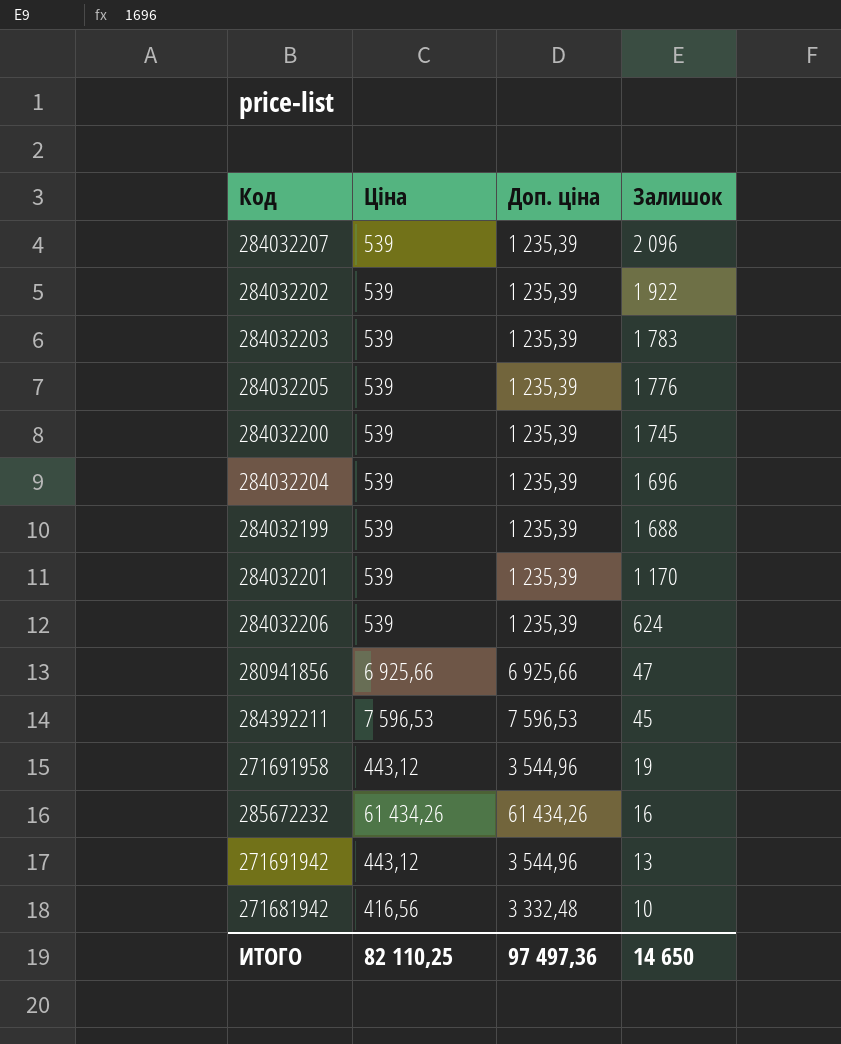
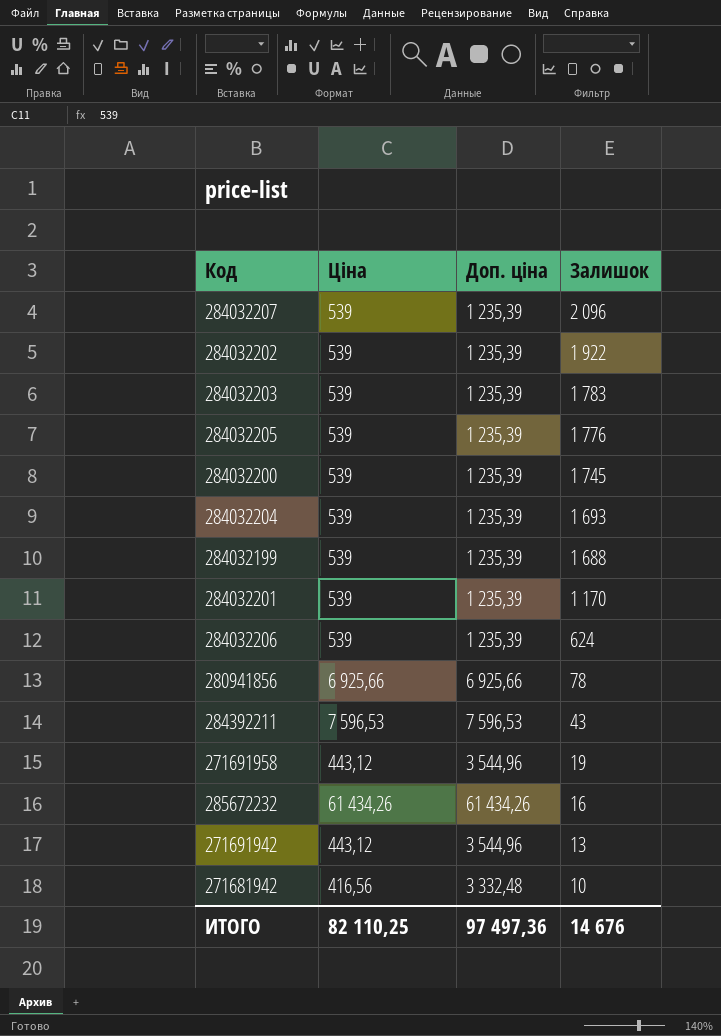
284032204 | Залишок: 1 696 -> 1 693
280941856 | Залишок: 47 -> 78
284392211 | Залишок: 45 -> 43
ИТОГО | Залишок: 14 650 -> 14 676

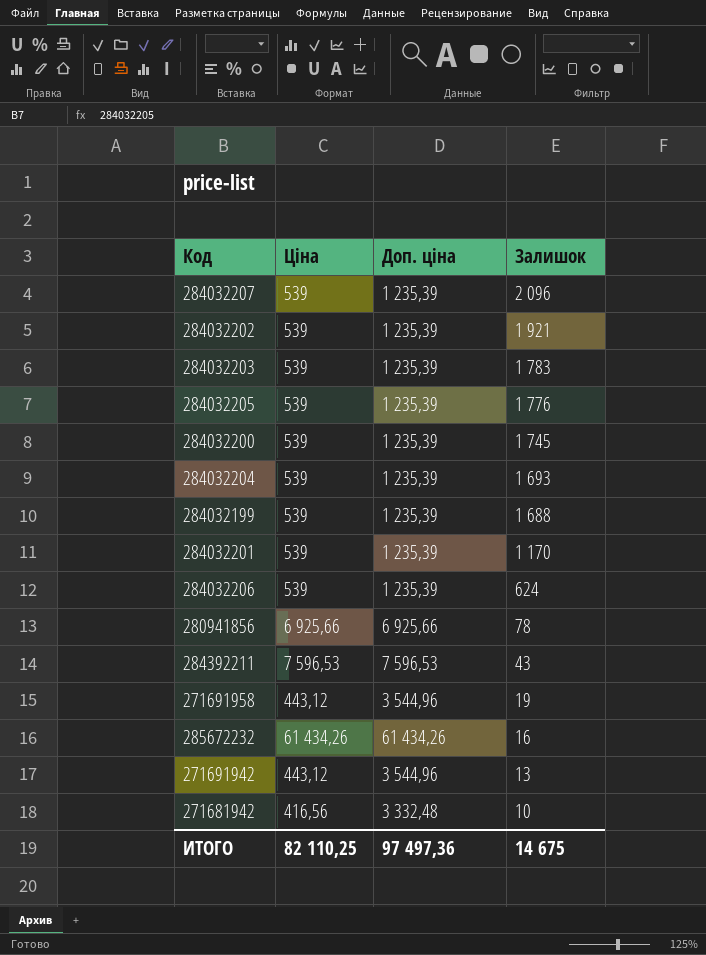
284032202 | Залишок: 1 922 -> 1 921
ИТОГО | Залишок: 14 676 -> 14 675

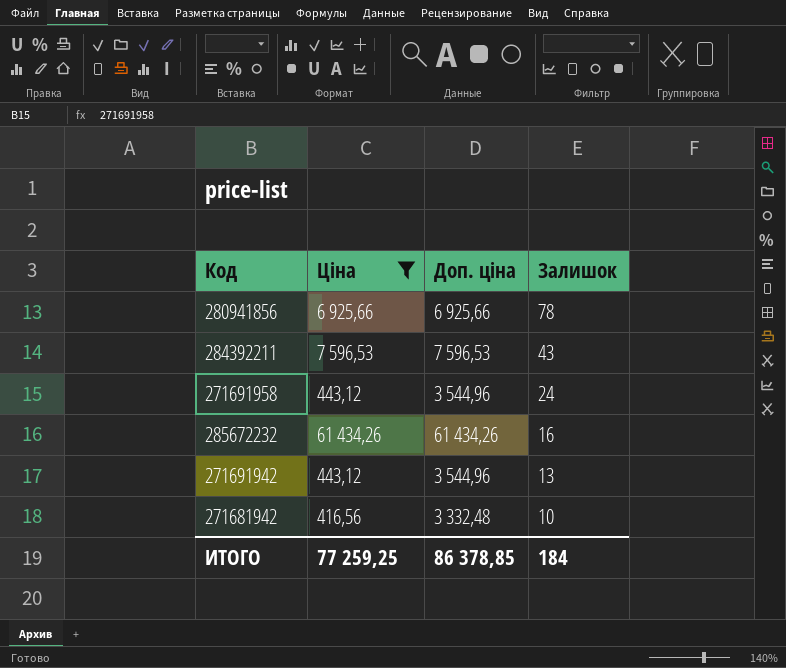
filter: none -> Ціна != 539
271691958 | Залишок: 19 -> 24
ИТОГО | Ціна: 82 110,25 -> 77 259,25
ИТОГО | Доп. ціна: 97 497,36 -> 86 378,85
ИТОГО | Залишок: 14 675 -> 184

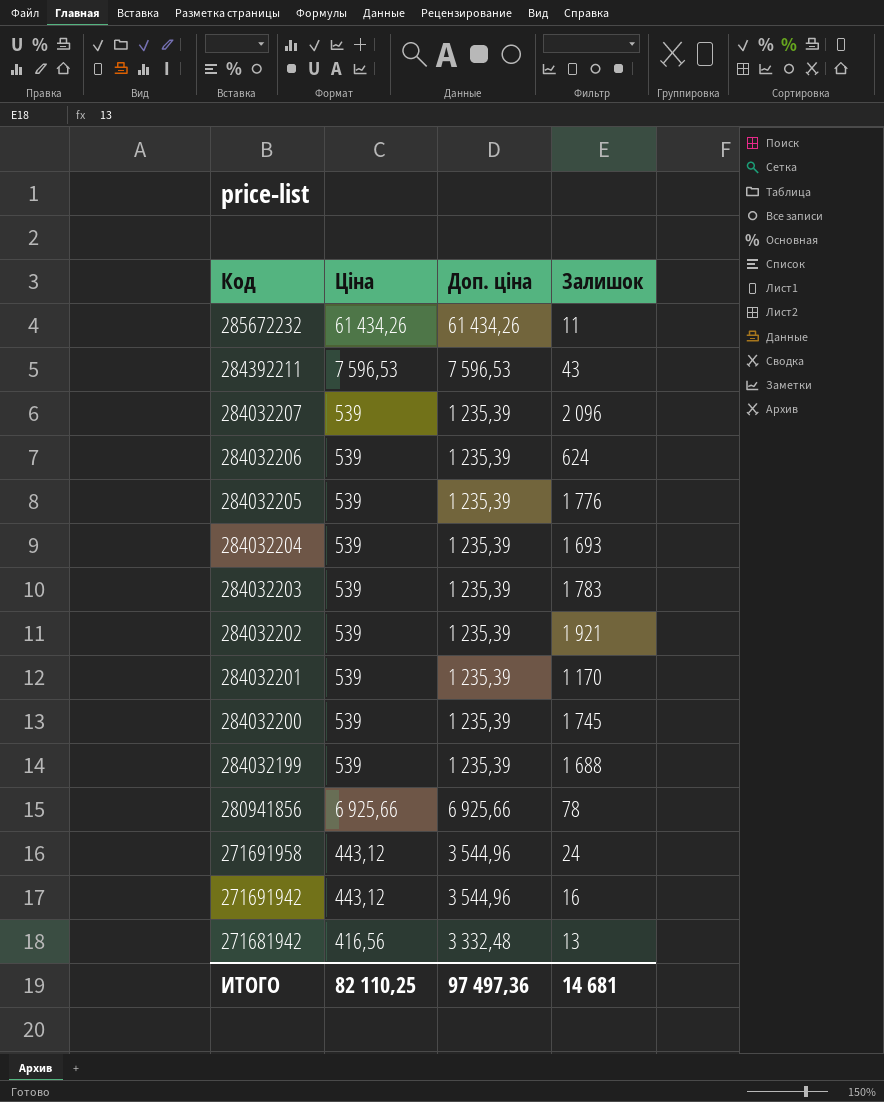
filter: Ціна != 539 -> none
row order: Залишок descending -> Код descending
285672232 | Залишок: 16 -> 11
271691942 | Залишок: 13 -> 16
271681942 | Залишок: 10 -> 13
ИТОГО | Ціна: 77 259,25 -> 82 110,25
ИТОГО | Доп. ціна: 86 378,85 -> 97 497,36
ИТОГО | Залишок: 184 -> 14 681

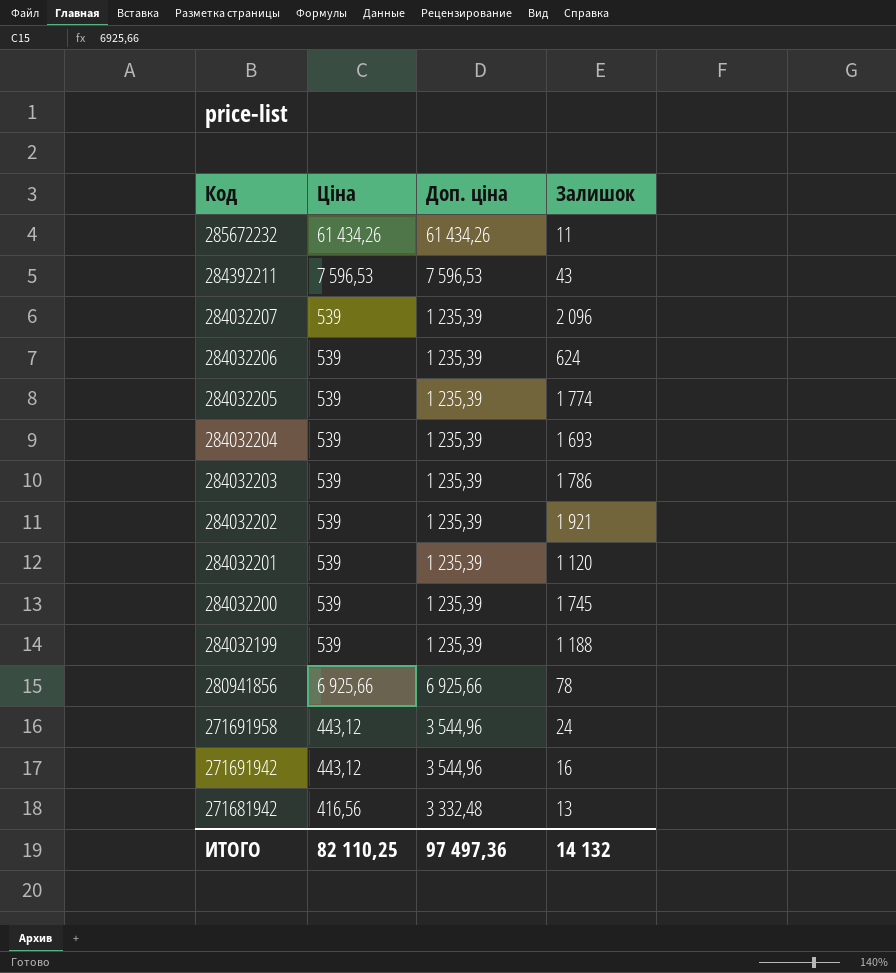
284032205 | Залишок: 1 776 -> 1 774
284032203 | Залишок: 1 783 -> 1 786
284032201 | Залишок: 1 170 -> 1 120
284032199 | Залишок: 1 688 -> 1 188
ИТОГО | Залишок: 14 681 -> 14 132

